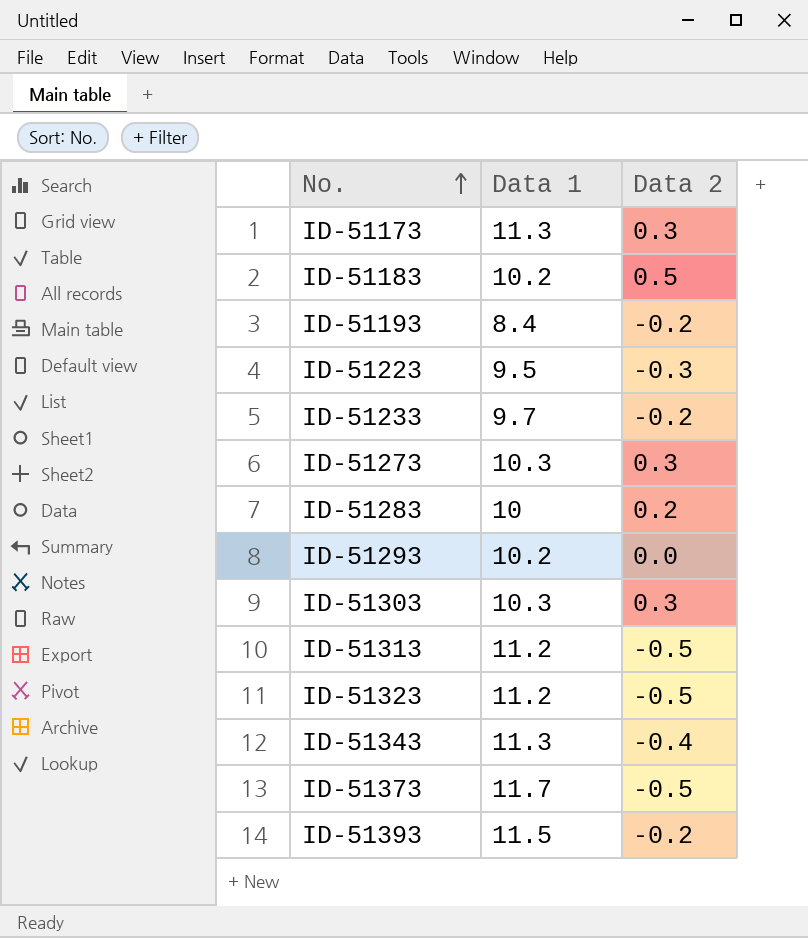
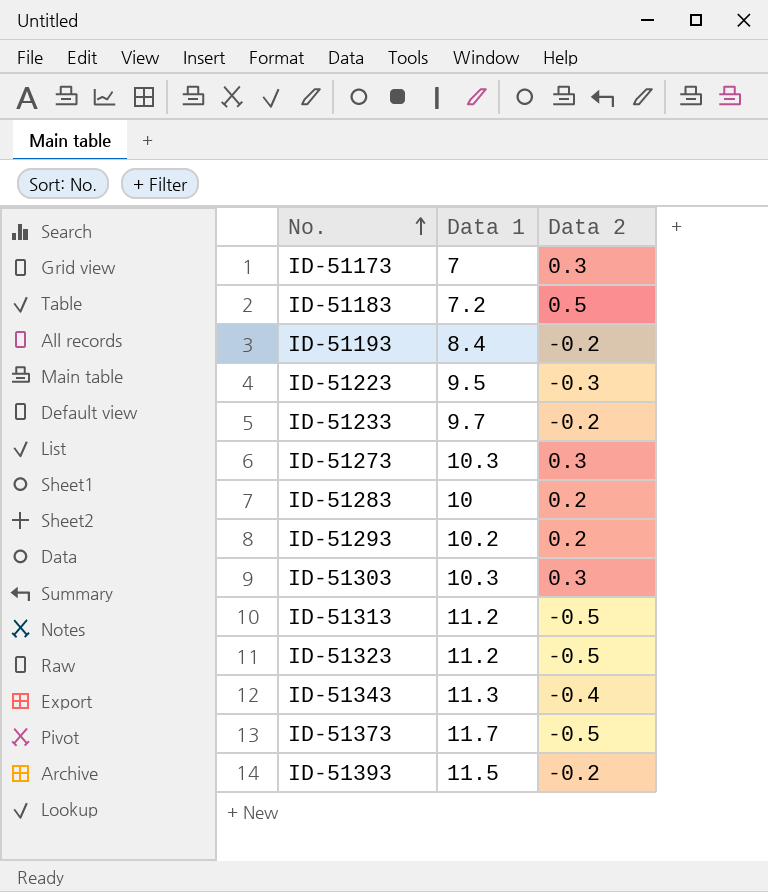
ID-51173 | Data 1: 11.3 -> 7
ID-51183 | Data 1: 10.2 -> 7.2
ID-51293 | Data 2: 0.0 -> 0.2

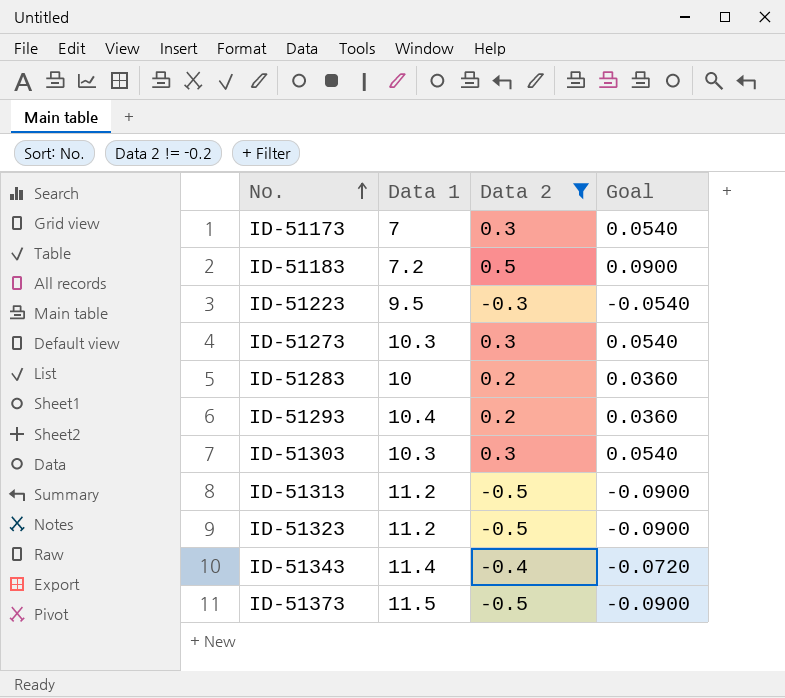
filter: none -> Data 2 != -0.2
column Goal | formula: none -> [Data 2] * 0.18
ID-51293 | Data 1: 10.2 -> 10.4
ID-51343 | Data 1: 11.3 -> 11.4
ID-51373 | Data 1: 11.7 -> 11.5

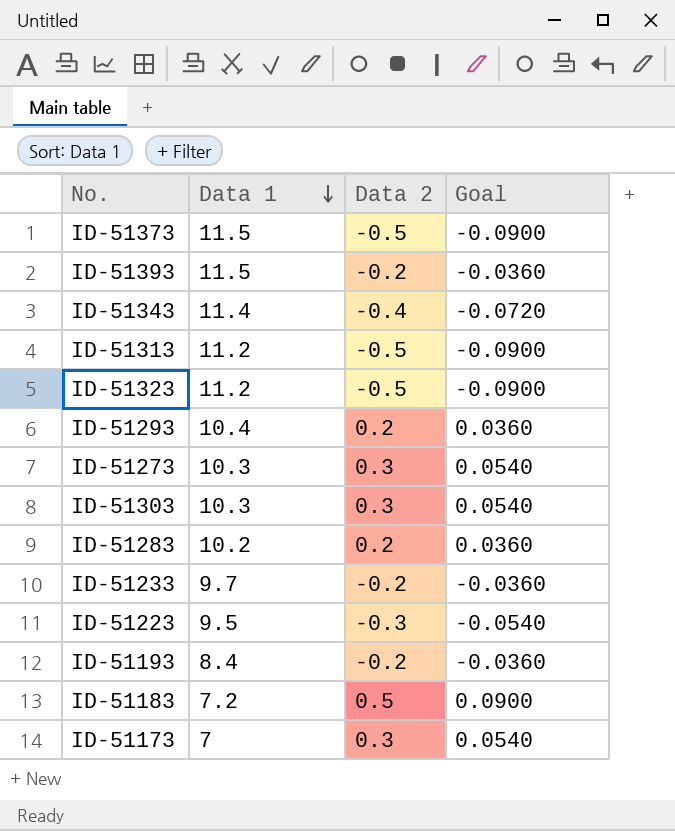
filter: Data 2 != -0.2 -> none
row order: No. ascending -> Data 1 descending
ID-51283 | Data 1: 10 -> 10.2

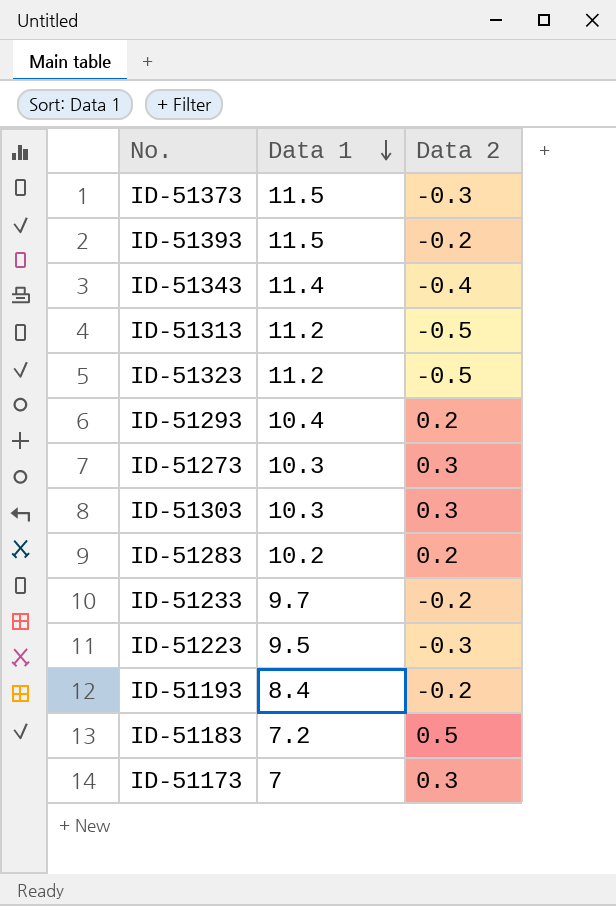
column Goal | formula: [Data 2] * 0.18 -> none
ID-51373 | Data 2: -0.5 -> -0.3

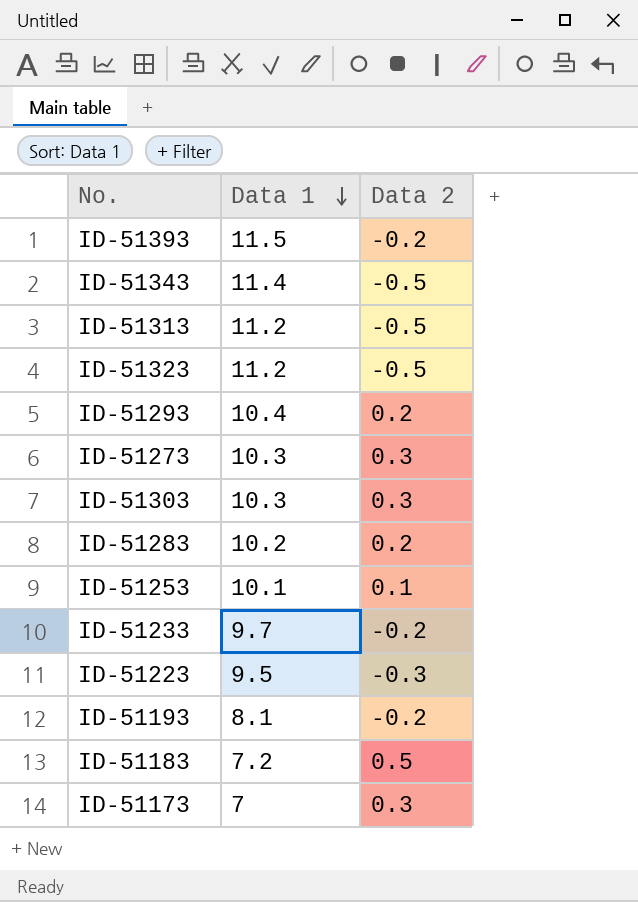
row ID-51373: 11.5 | -0.3 -> none
ID-51343 | Data 2: -0.4 -> -0.5
row ID-51253: none -> 10.1 | 0.1
ID-51193 | Data 1: 8.4 -> 8.1

